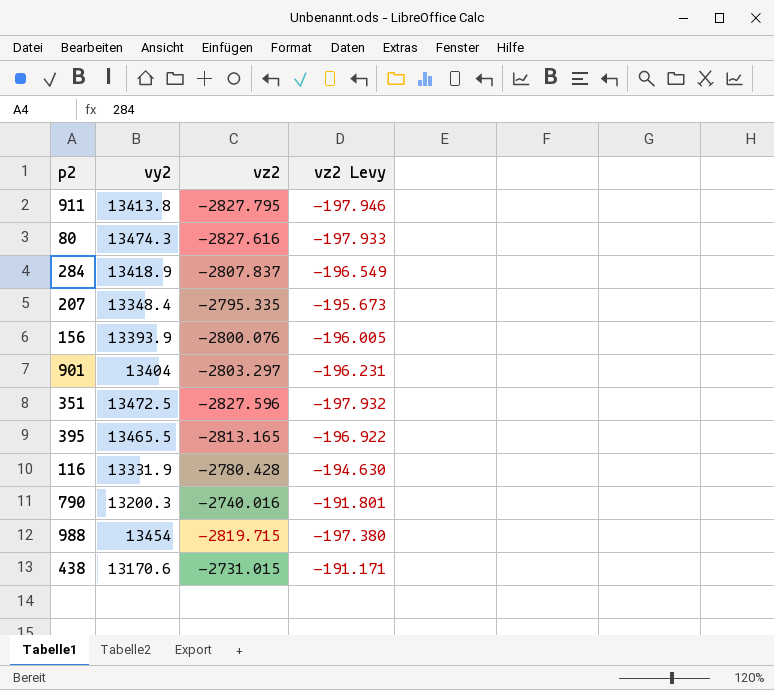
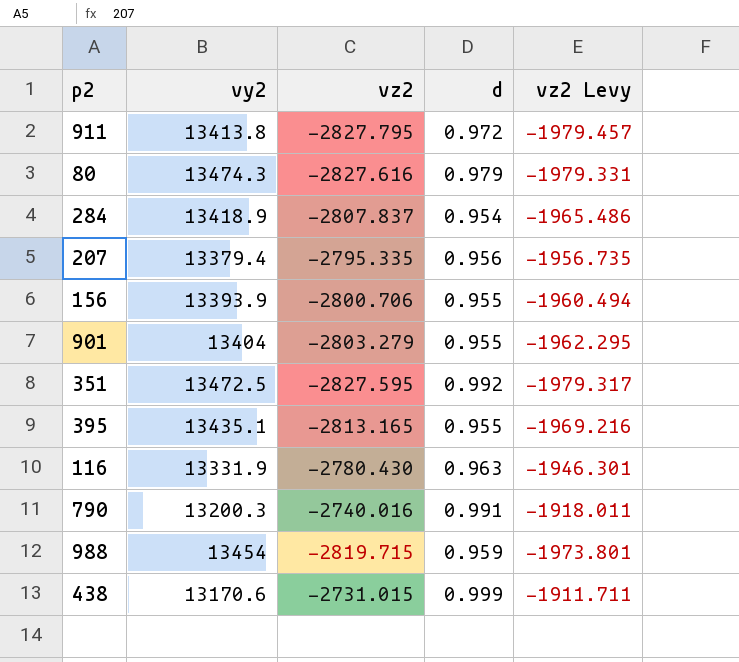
column d | position: none -> 4
column vz2 Levy | formula: [vz2] * 0.07 -> [vz2] * 0.7
207 | vy2: 13348.4 -> 13379.4
156 | vz2: -2800.076 -> -2800.706
901 | vz2: -2803.297 -> -2803.279
351 | vz2: -2827.596 -> -2827.595
395 | vy2: 13465.5 -> 13435.1
116 | vz2: -2780.428 -> -2780.430

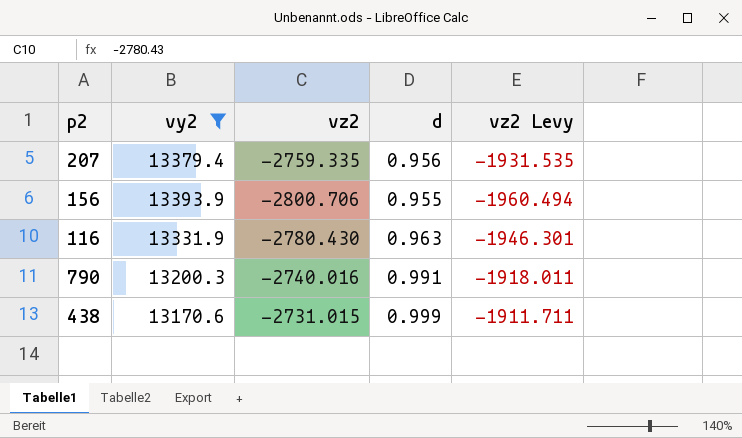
filter: none -> vy2 <= 13393.9
207 | vz2: -2795.335 -> -2759.335
207 | vz2 Levy: -1956.735 -> -1931.535

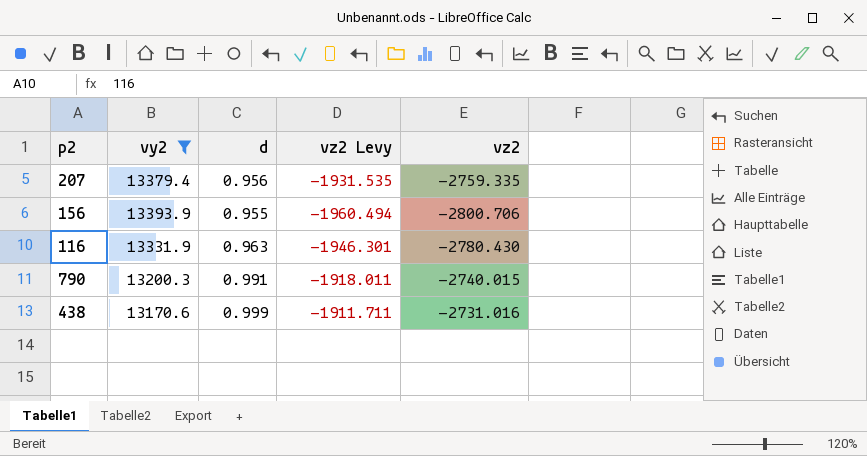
column vz2 | position: 3 -> 5
790 | vz2: -2740.016 -> -2740.015
438 | vz2: -2731.015 -> -2731.016

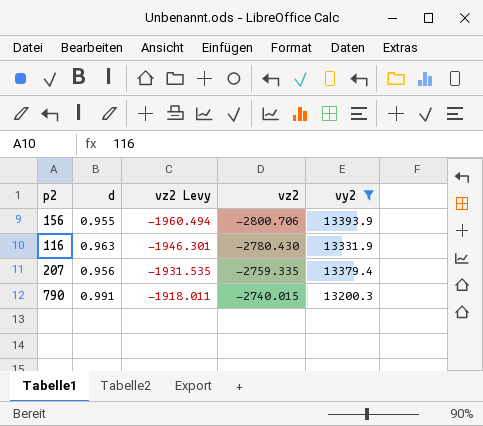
row order: none -> vz2 Levy ascending
column vy2 | position: 2 -> 5
row 438: 13170.6 | 0.999 | -1911.711 | -2731.016 -> none

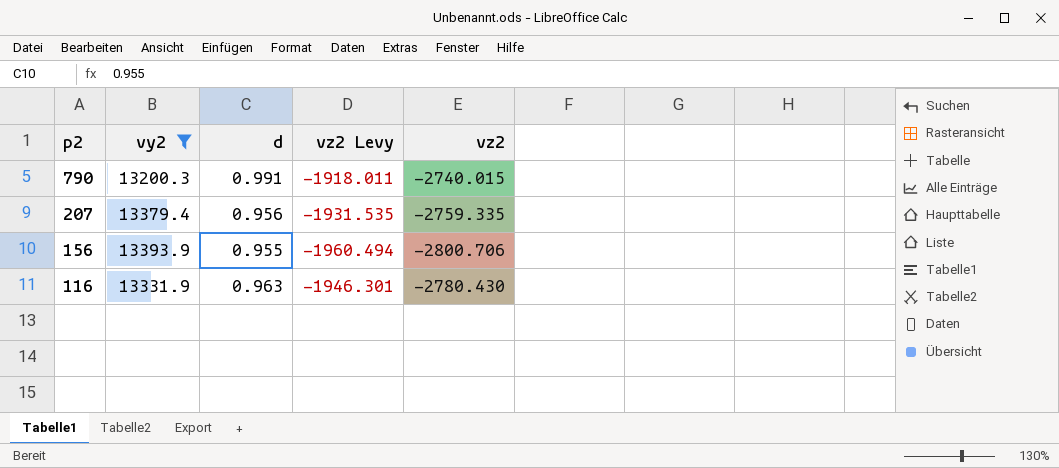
row order: vz2 Levy ascending -> p2 descending
column vy2 | position: 5 -> 2

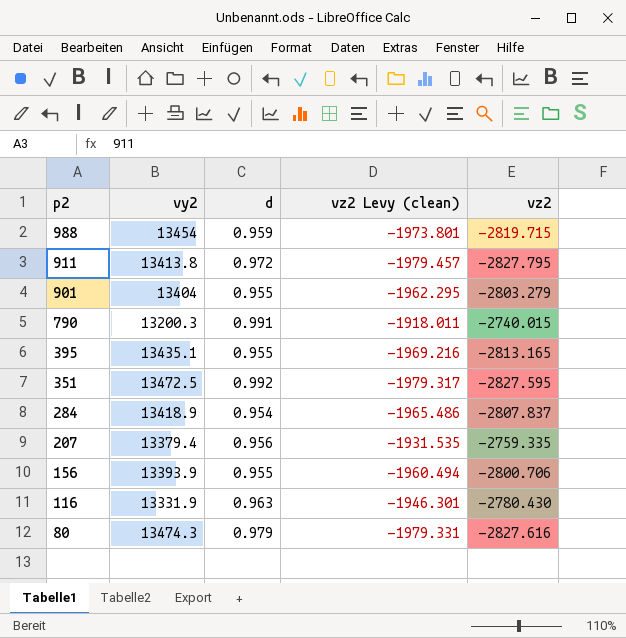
filter: vy2 <= 13393.9 -> none
column name: vz2 Levy -> vz2 Levy (clean)

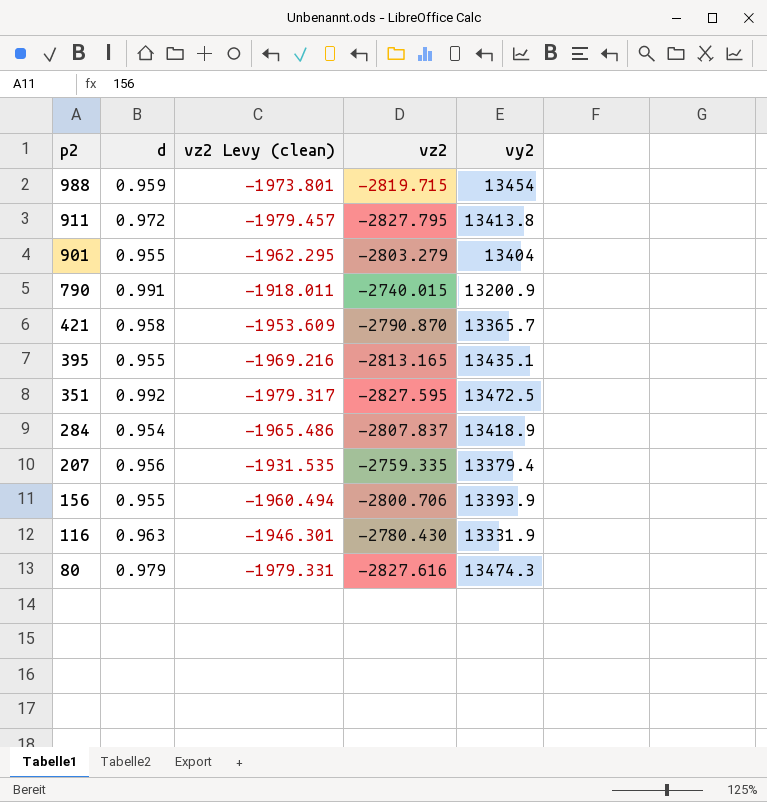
column vy2 | position: 2 -> 5
790 | vy2: 13200.3 -> 13200.9
row 421: none -> 0.958 | -1953.609 | -2790.870 | 13365.7

